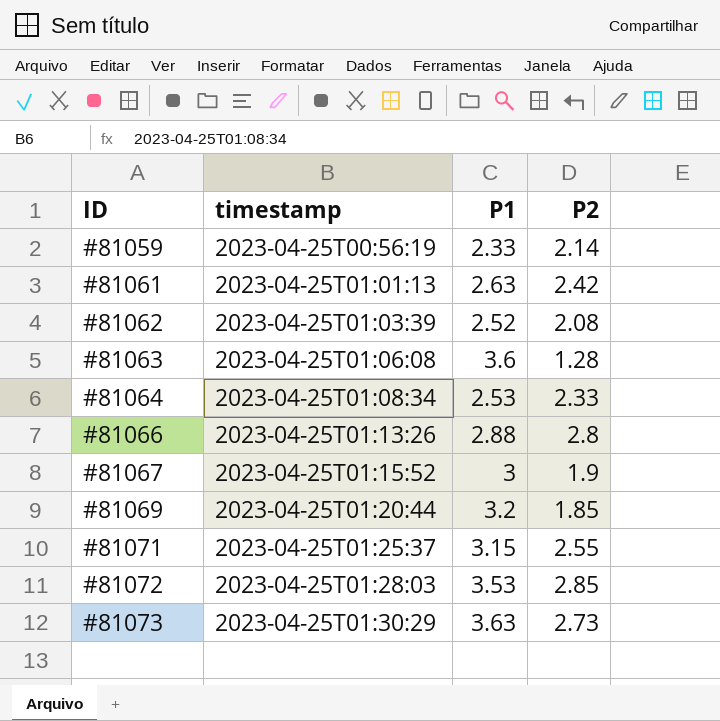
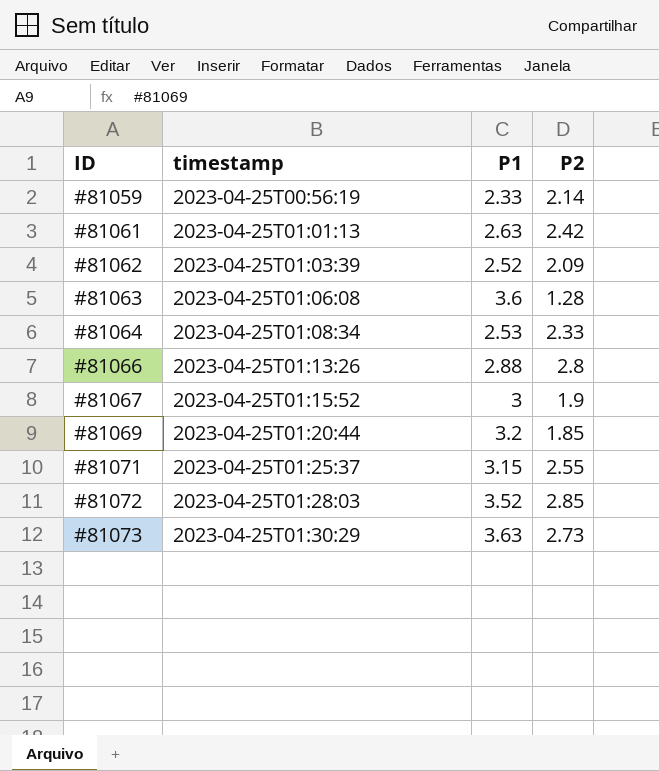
#81062 | P2: 2.08 -> 2.09
#81072 | P1: 3.53 -> 3.52

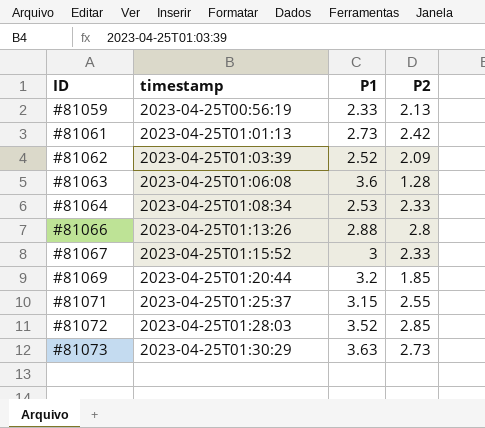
#81059 | P2: 2.14 -> 2.13
#81061 | P1: 2.63 -> 2.73
#81067 | P2: 1.9 -> 2.33

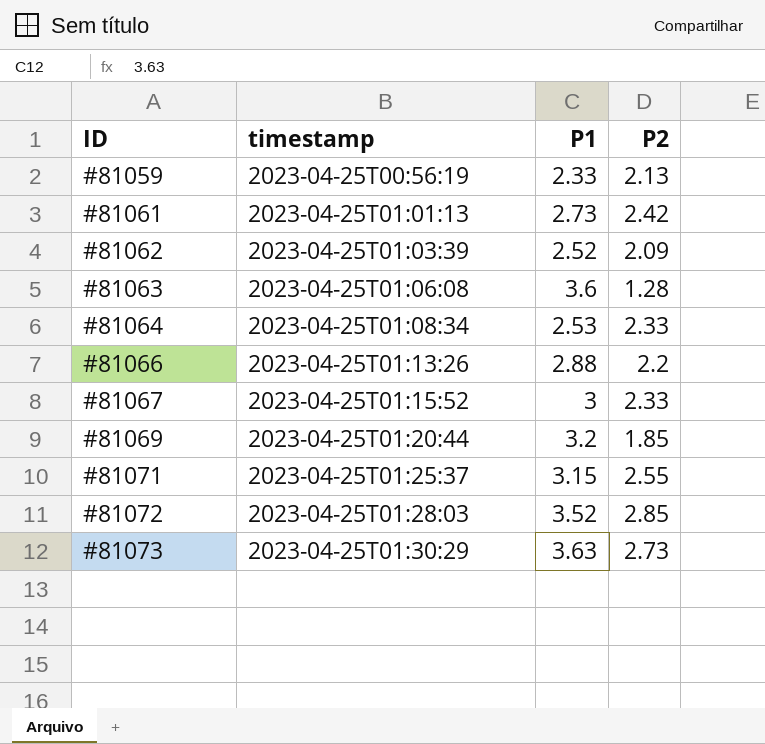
#81066 | P2: 2.8 -> 2.2

